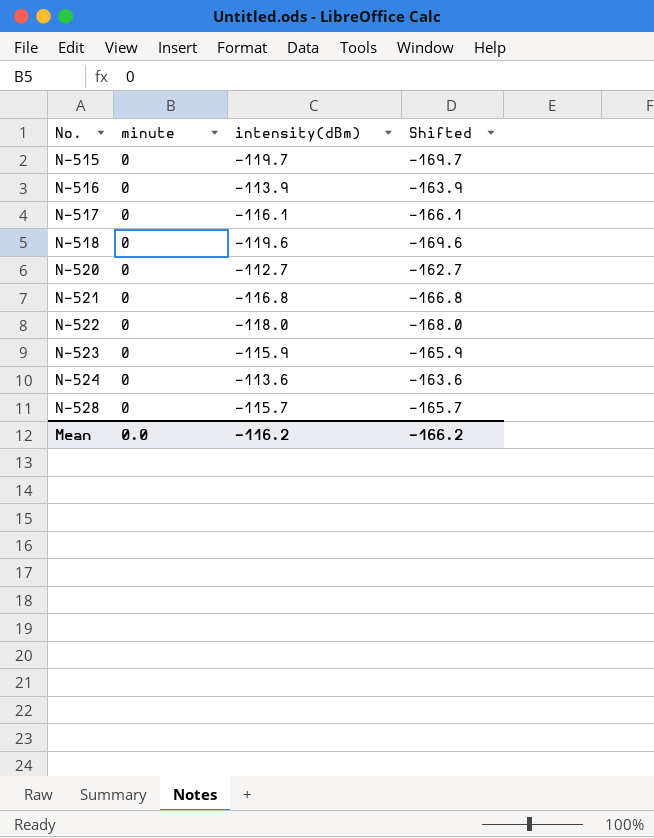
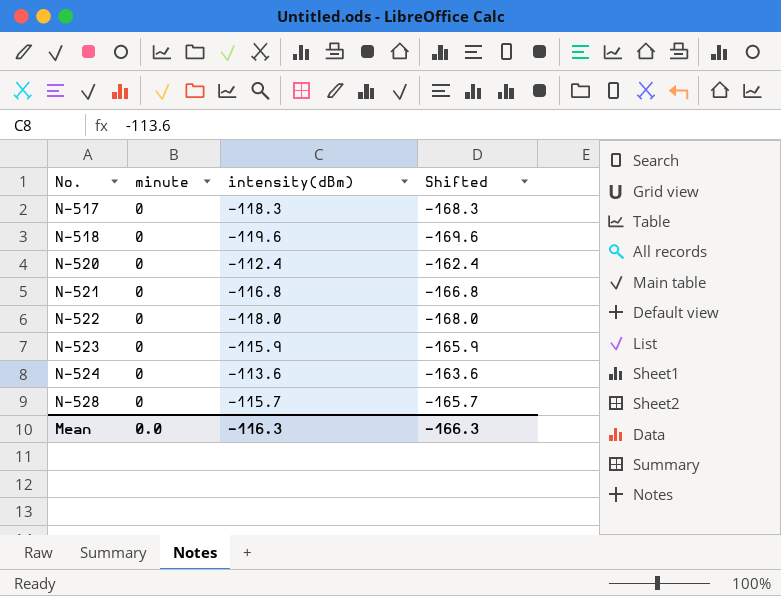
row N-515: 0 | -119.7 | -169.7 -> none
row N-516: 0 | -113.9 | -163.9 -> none
N-517 | intensity(dBm): -116.1 -> -118.3
N-517 | Shifted: -166.1 -> -168.3
N-520 | intensity(dBm): -112.7 -> -112.4
N-520 | Shifted: -162.7 -> -162.4
Mean | intensity(dBm): -116.2 -> -116.3
Mean | Shifted: -166.2 -> -166.3

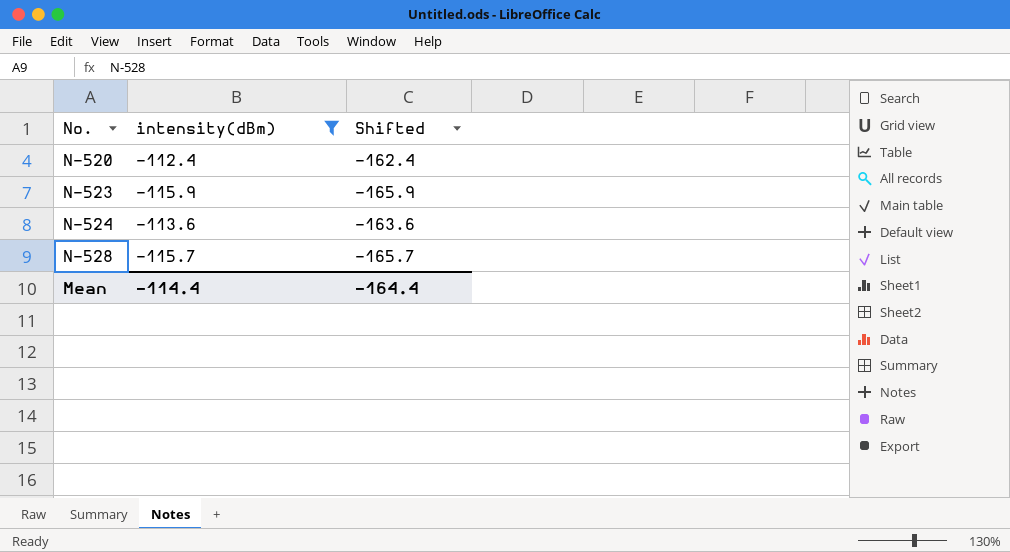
filter: none -> intensity(dBm) >= -115.9
column minute | position: 2 -> none
Mean | intensity(dBm): -116.3 -> -114.4
Mean | Shifted: -166.3 -> -164.4

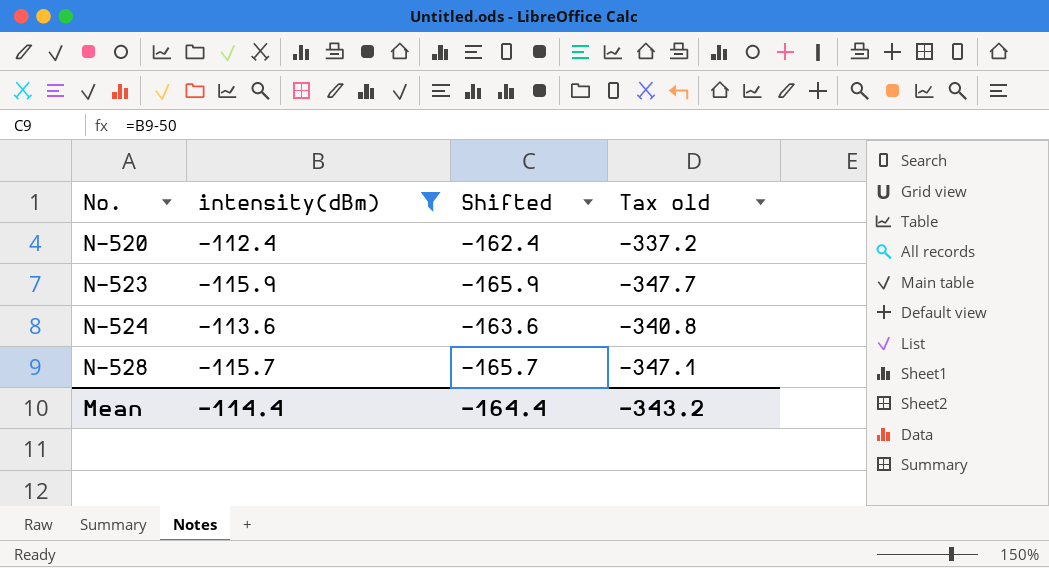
column Tax old | formula: none -> [intensity(dBm)] * 3

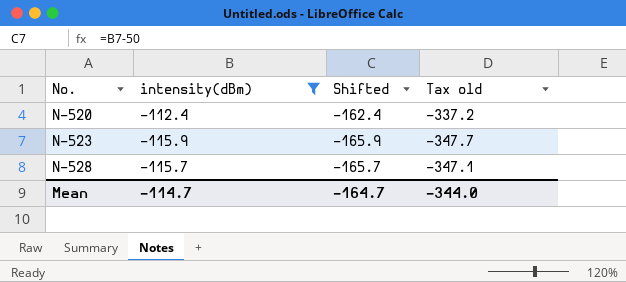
row N-524: -113.6 | -163.6 | -340.8 -> none
Mean | intensity(dBm): -114.4 -> -114.7
Mean | Shifted: -164.4 -> -164.7
Mean | Tax old: -343.2 -> -344.0

